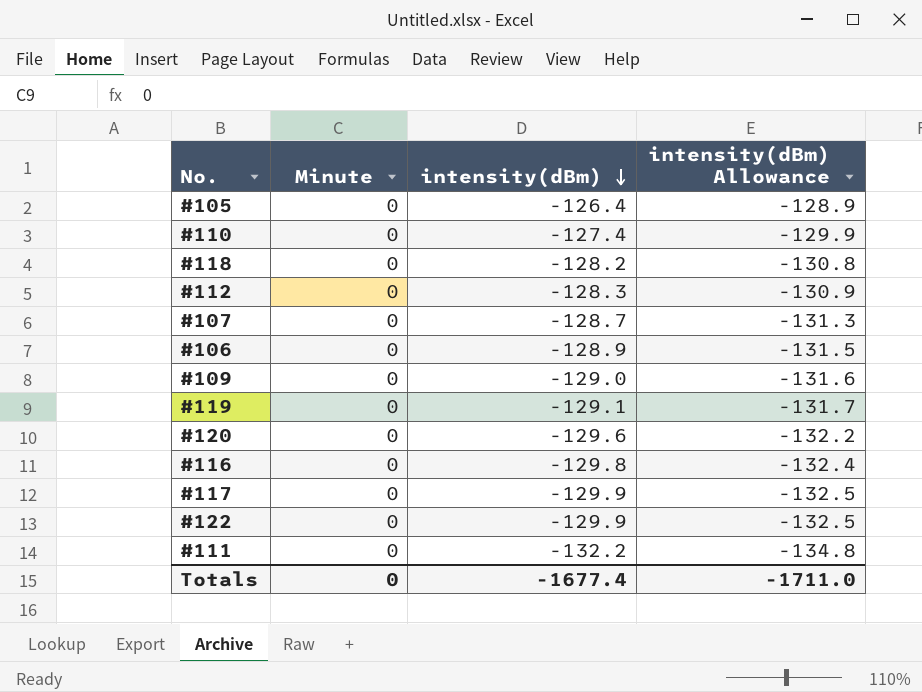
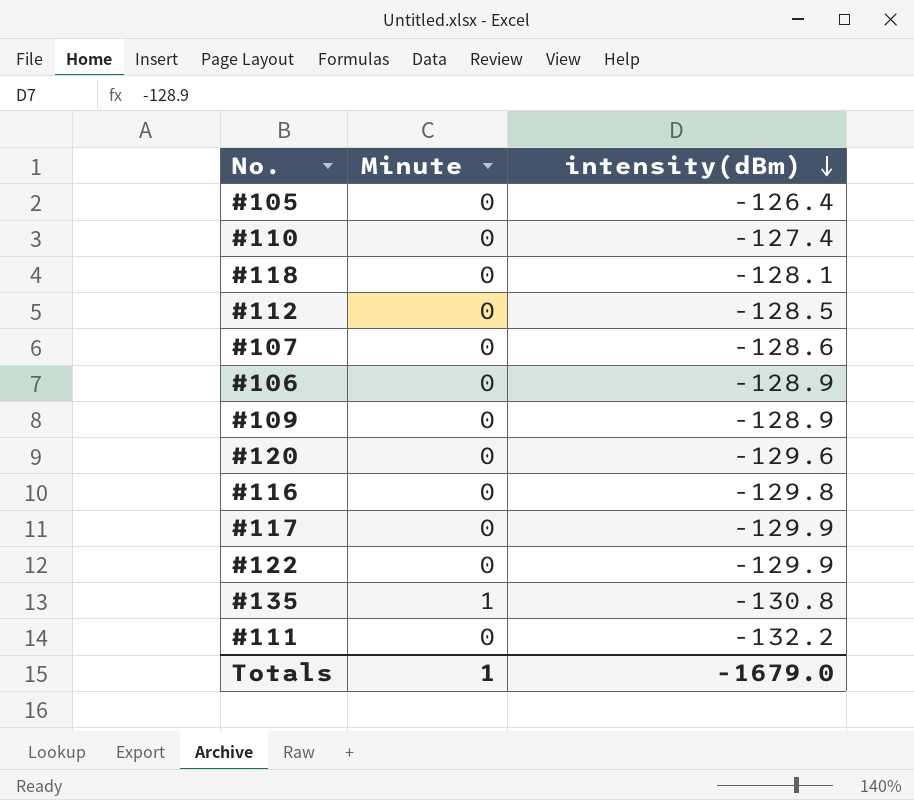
column intensity(dBm) Allowance | formula: [intensity(dBm)] * 1.02 -> none
row #119: 0 | -129.1 | -131.7 -> none
#118 | intensity(dBm): -128.2 -> -128.1
#112 | intensity(dBm): -128.3 -> -128.5
#107 | intensity(dBm): -128.7 -> -128.6
#109 | intensity(dBm): -129.0 -> -128.9
row #135: none -> 1 | -130.8
Totals | Minute: 0 -> 1
Totals | intensity(dBm): -1677.4 -> -1679.0

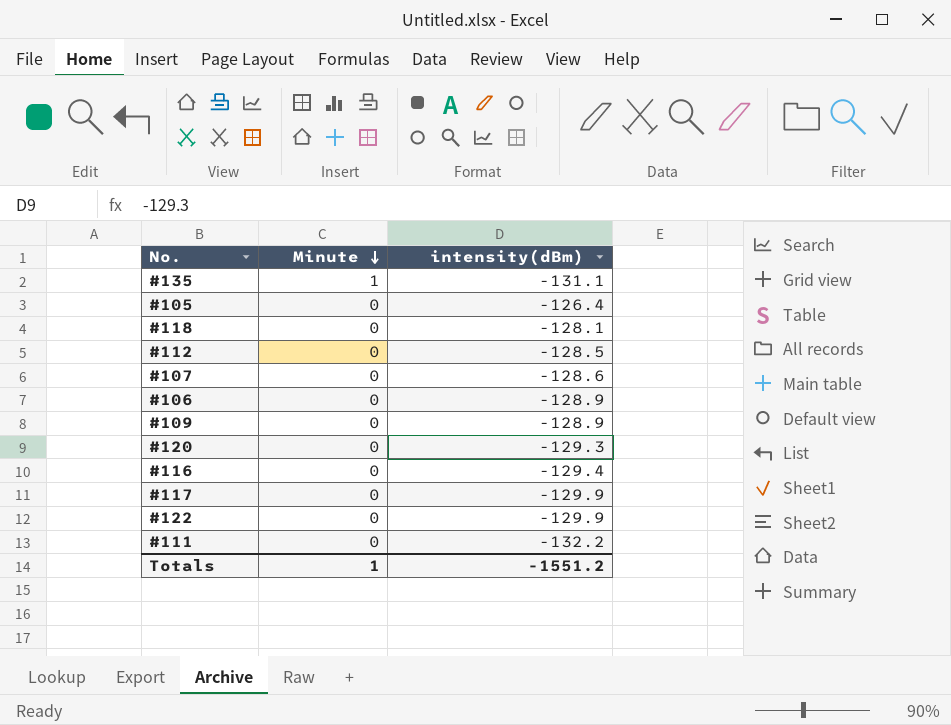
row order: intensity(dBm) descending -> Minute descending
row #110: 0 | -127.4 -> none
#135 | intensity(dBm): -130.8 -> -131.1
#120 | intensity(dBm): -129.6 -> -129.3
#116 | intensity(dBm): -129.8 -> -129.4
Totals | intensity(dBm): -1679.0 -> -1551.2

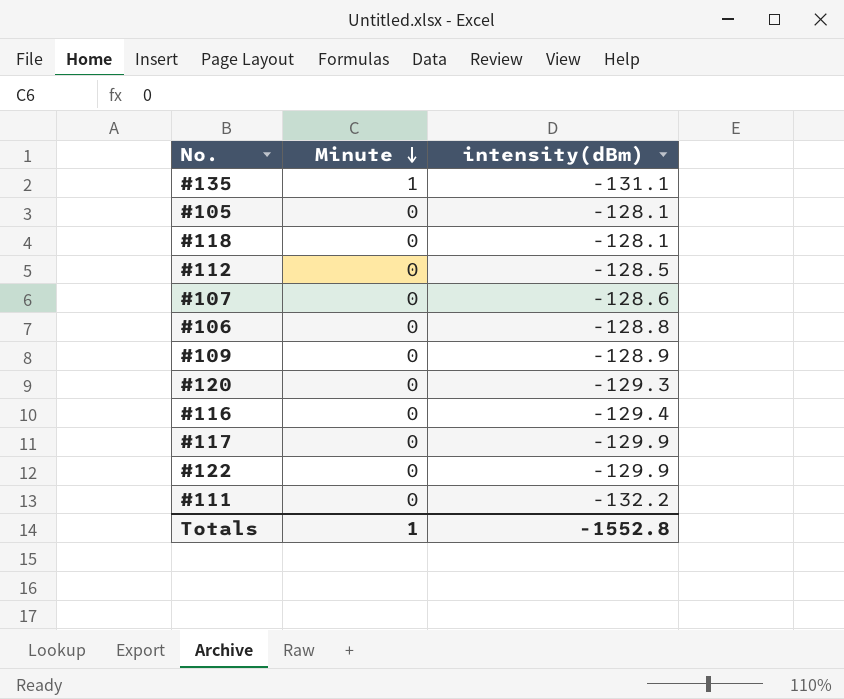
#105 | intensity(dBm): -126.4 -> -128.1
#106 | intensity(dBm): -128.9 -> -128.8
Totals | intensity(dBm): -1551.2 -> -1552.8

